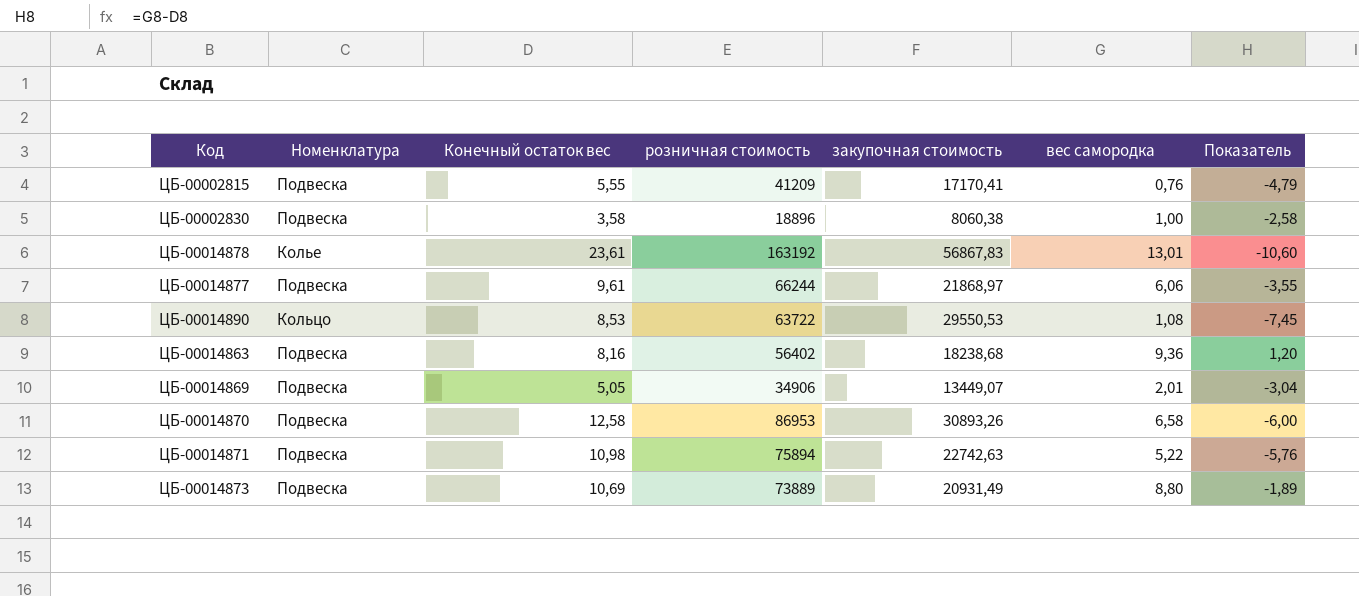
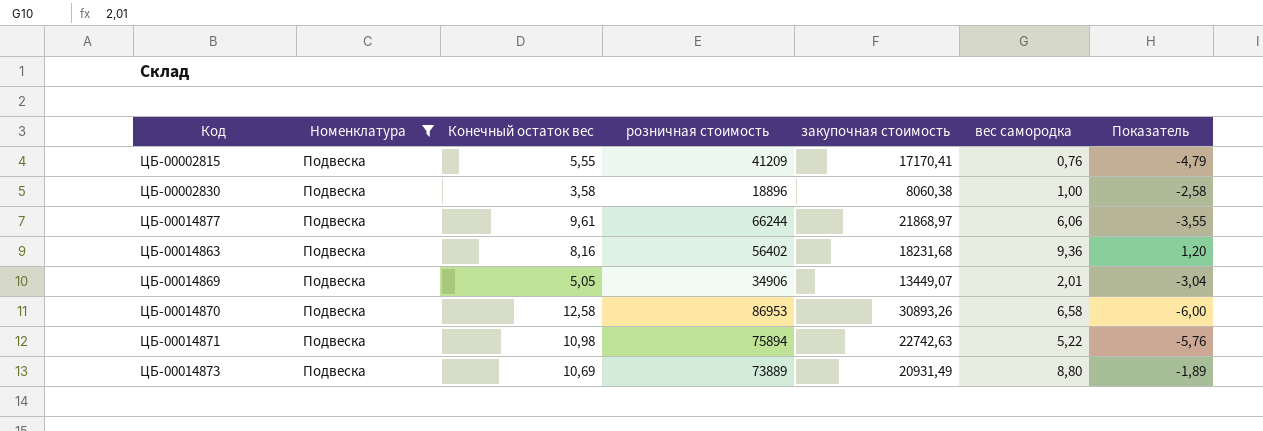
filter: none -> Номенклатура = Подвеска
ЦБ-00014863 | закупочная стоимость: 18238,68 -> 18231,68

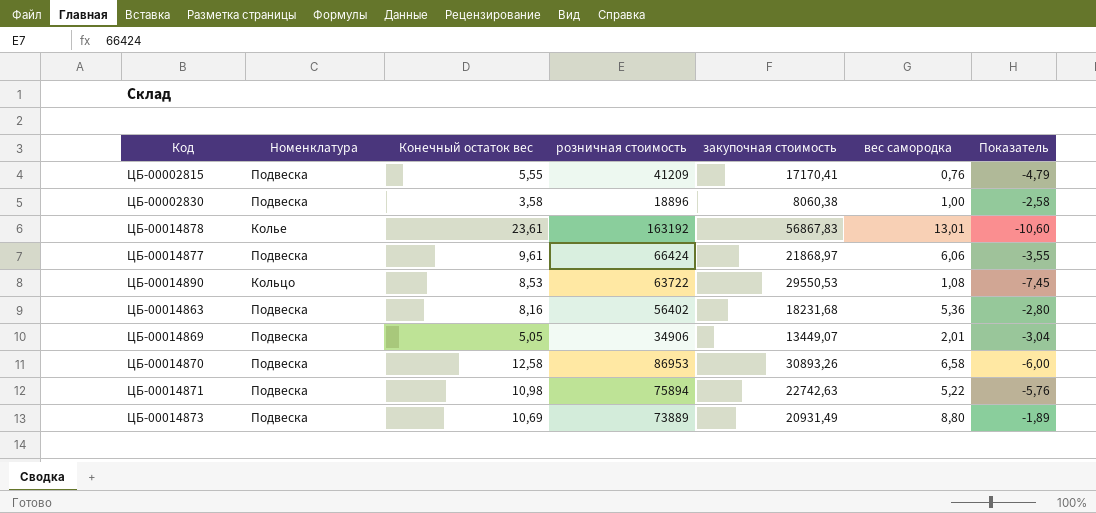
filter: Номенклатура = Подвеска -> none
ЦБ-00014877 | розничная стоимость: 66244 -> 66424
ЦБ-00014863 | вес самородка: 9,36 -> 5,36
ЦБ-00014863 | Показатель: 1,20 -> -2,80

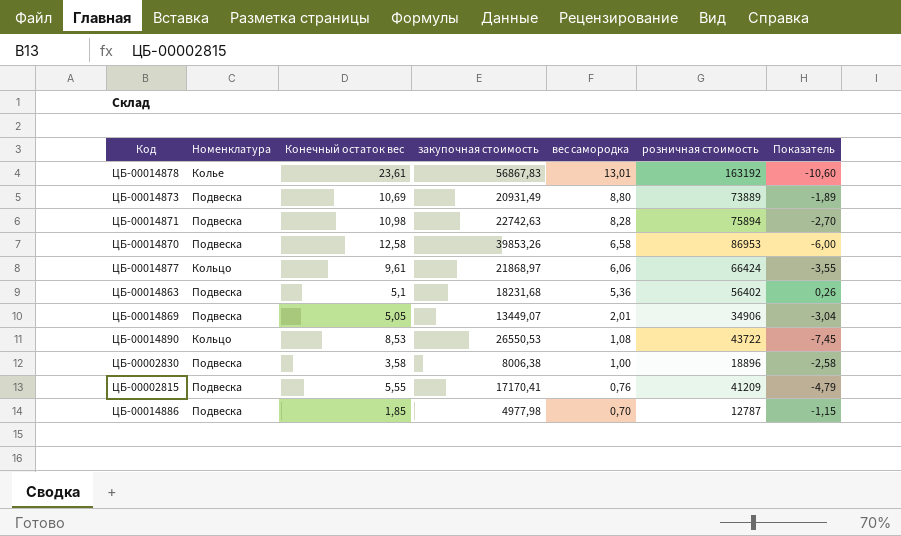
row order: none -> вес самородка descending
column розничная стоимость | position: 4 -> 6
ЦБ-00014871 | вес самородка: 5,22 -> 8,28
ЦБ-00014871 | Показатель: -5,76 -> -2,70
ЦБ-00014870 | закупочная стоимость: 30893,26 -> 39853,26
ЦБ-00014877 | Номенклатура: Подвеска -> Кольцо
ЦБ-00014863 | Конечный остаток вес: 8,16 -> 5,1
ЦБ-00014863 | Показатель: -2,80 -> 0,26
ЦБ-00014890 | закупочная стоимость: 29550,53 -> 26550,53
ЦБ-00014890 | розничная стоимость: 63722 -> 43722
ЦБ-00002830 | закупочная стоимость: 8060,38 -> 8006,38
row ЦБ-00014886: none -> Подвеска | 1,85 | 4977,98 | 0,70 | 12787 | -1,15

